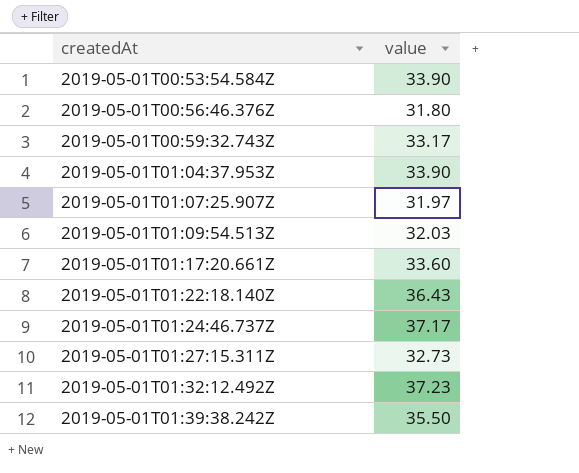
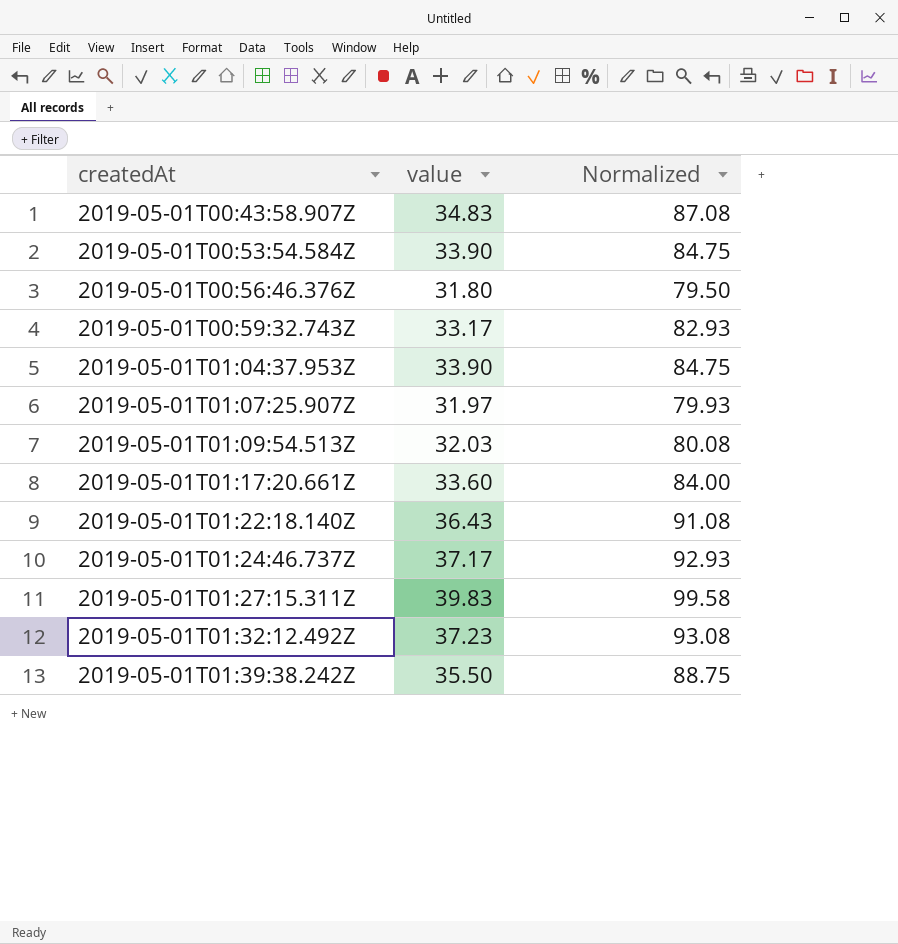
column Normalized | formula: none -> [value] * 2.5
row 2019-05-01T00:43:58.907Z: none -> 34.83 | 87.08
2019-05-01T01:27:15.311Z | value: 32.73 -> 39.83

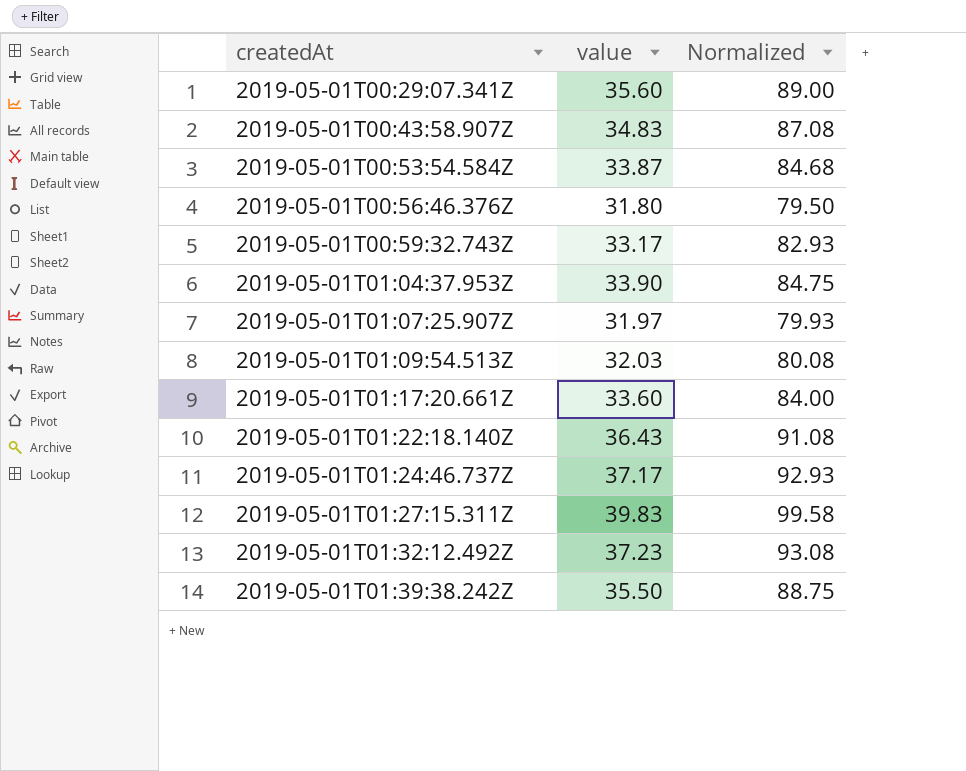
row 2019-05-01T00:29:07.341Z: none -> 35.60 | 89.00
2019-05-01T00:53:54.584Z | value: 33.90 -> 33.87
2019-05-01T00:53:54.584Z | Normalized: 84.75 -> 84.68

